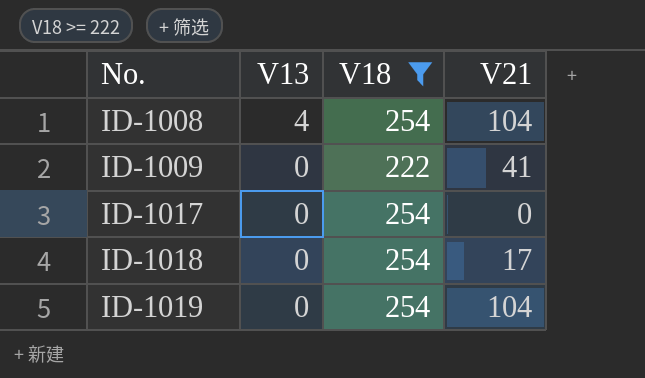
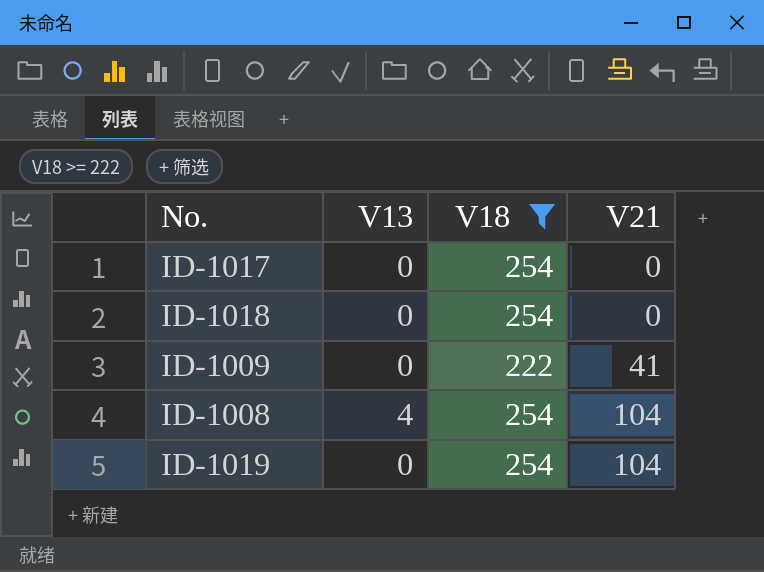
row order: No. ascending -> V21 ascending
ID-1018 | V21: 17 -> 0

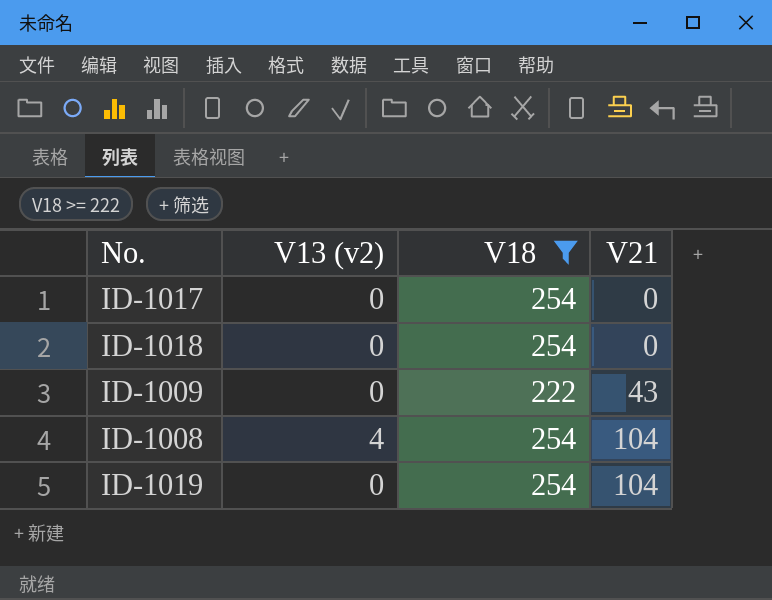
column name: V13 -> V13 (v2)
ID-1009 | V21: 41 -> 43

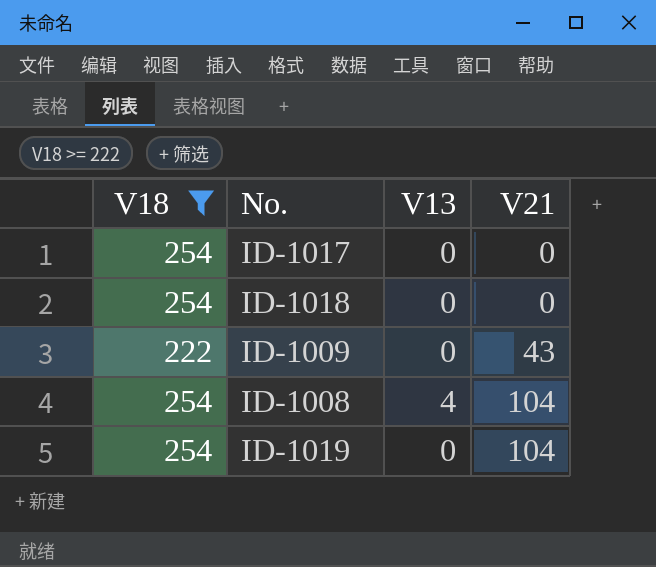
column V18 | position: 3 -> 1
column name: V13 (v2) -> V13

